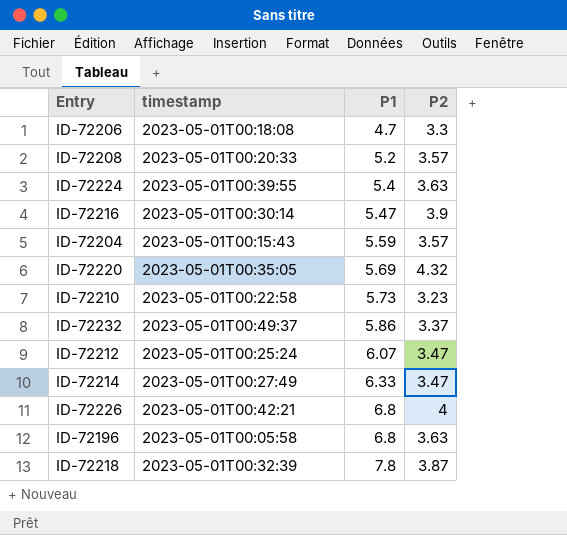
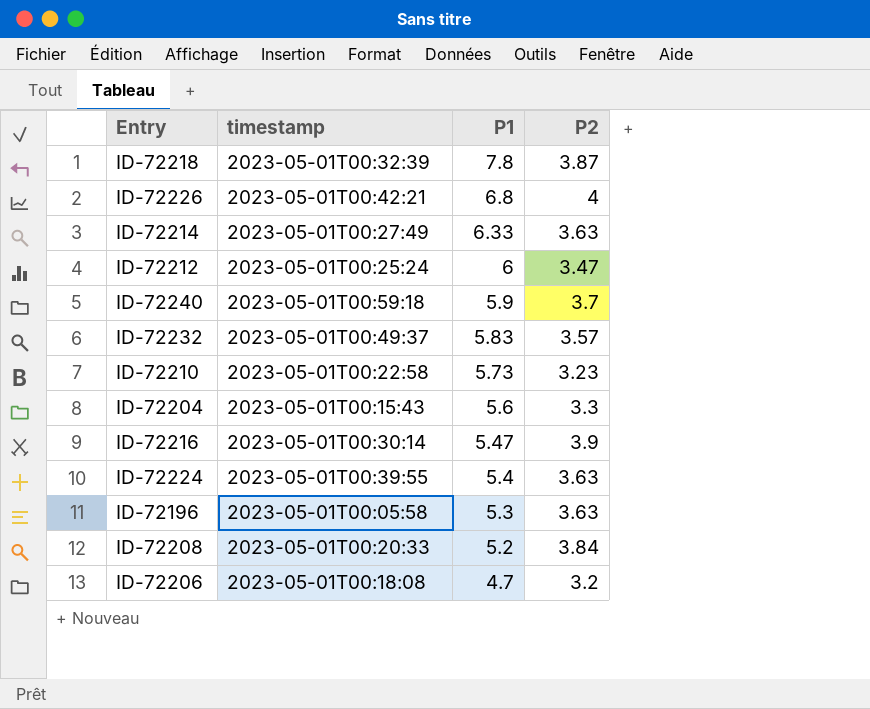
row order: P1 ascending -> P1 descending
row ID-72220: 2023-05-01T00:35:05 | 5.69 | 4.32 -> none
ID-72214 | P2: 3.47 -> 3.63
ID-72212 | P1: 6.07 -> 6
row ID-72240: none -> 2023-05-01T00:59:18 | 5.9 | 3.7
ID-72232 | P1: 5.86 -> 5.83
ID-72232 | P2: 3.37 -> 3.57
ID-72204 | P1: 5.59 -> 5.6
ID-72204 | P2: 3.57 -> 3.3
ID-72196 | P1: 6.8 -> 5.3
ID-72208 | P2: 3.57 -> 3.84
ID-72206 | P2: 3.3 -> 3.2

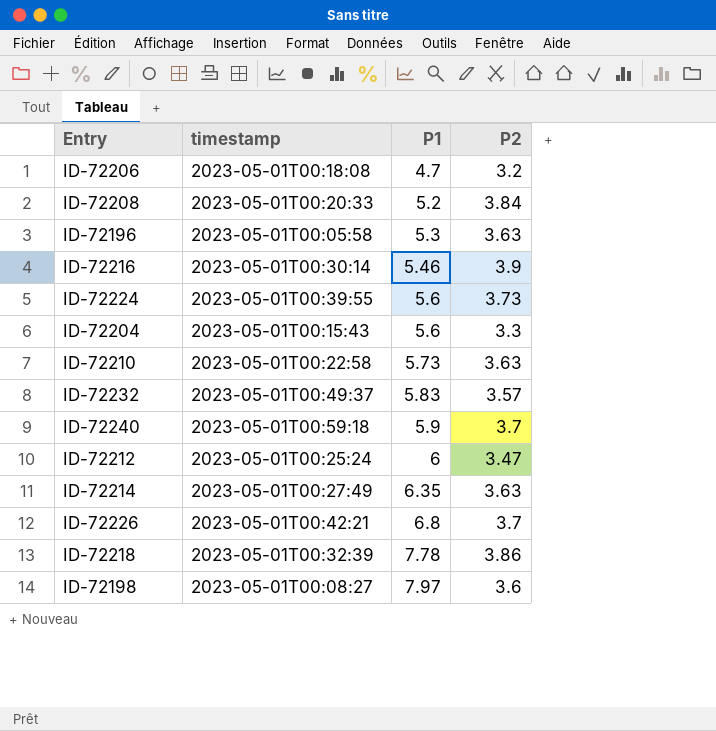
row order: P1 descending -> P1 ascending
ID-72216 | P1: 5.47 -> 5.46
ID-72224 | P1: 5.4 -> 5.6
ID-72224 | P2: 3.63 -> 3.73
ID-72210 | P2: 3.23 -> 3.63
ID-72214 | P1: 6.33 -> 6.35
ID-72226 | P2: 4 -> 3.7
ID-72218 | P1: 7.8 -> 7.78
ID-72218 | P2: 3.87 -> 3.86
row ID-72198: none -> 2023-05-01T00:08:27 | 7.97 | 3.6

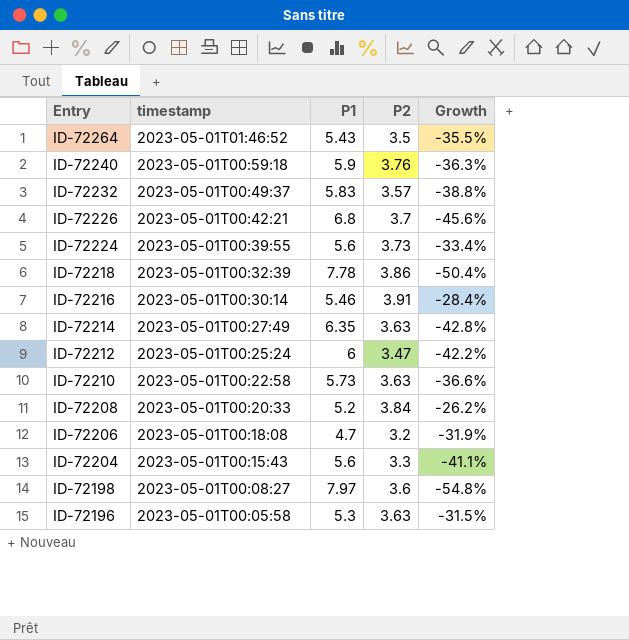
row order: P1 ascending -> Entry descending
column Growth | formula: none -> ([P2] - [P1]) / [P1]
row ID-72264: none -> 2023-05-01T01:46:52 | 5.43 | 3.5 | -35.5%
ID-72240 | P2: 3.7 -> 3.76
ID-72216 | P2: 3.9 -> 3.91

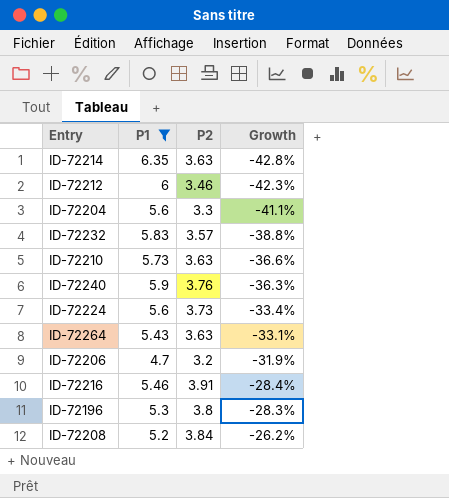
filter: none -> P1 <= 6.35
row order: Entry descending -> Growth ascending
column timestamp | position: 2 -> none
ID-72212 | P2: 3.47 -> 3.46
ID-72212 | Growth: -42.2% -> -42.3%
ID-72264 | P2: 3.5 -> 3.63
ID-72264 | Growth: -35.5% -> -33.1%
ID-72196 | P2: 3.63 -> 3.8
ID-72196 | Growth: -31.5% -> -28.3%

